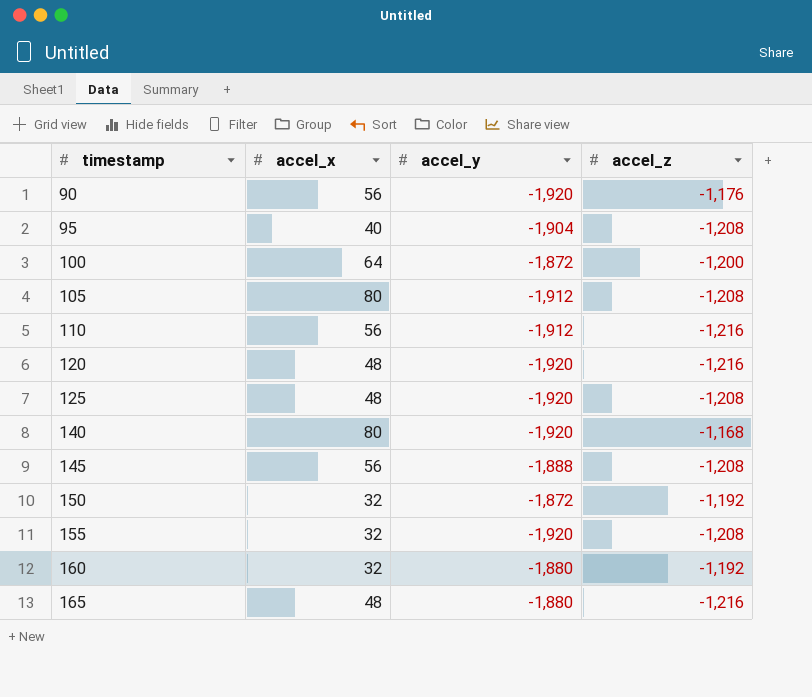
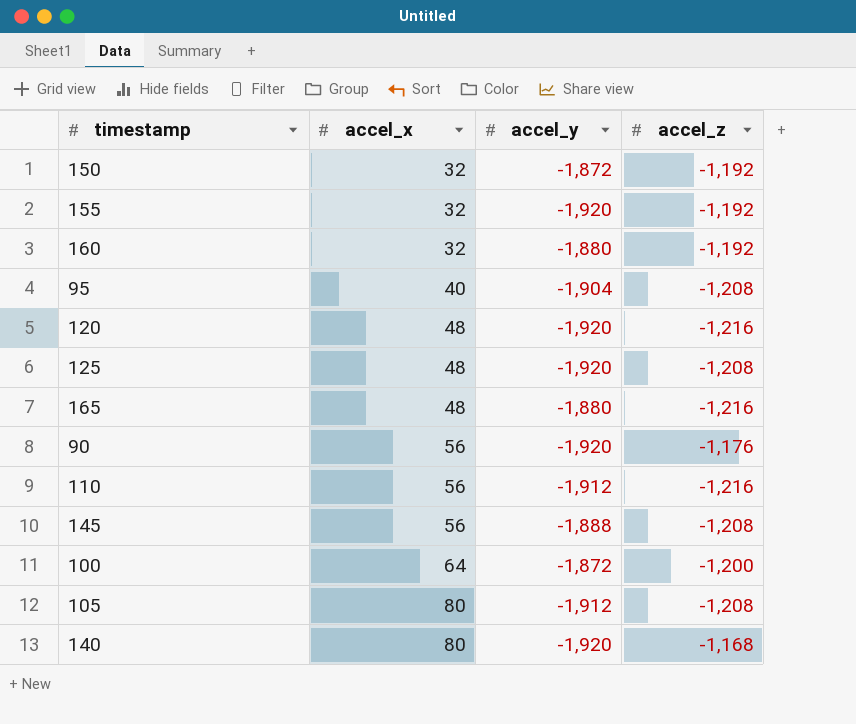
row order: timestamp ascending -> accel_x ascending
155 | accel_z: -1,208 -> -1,192

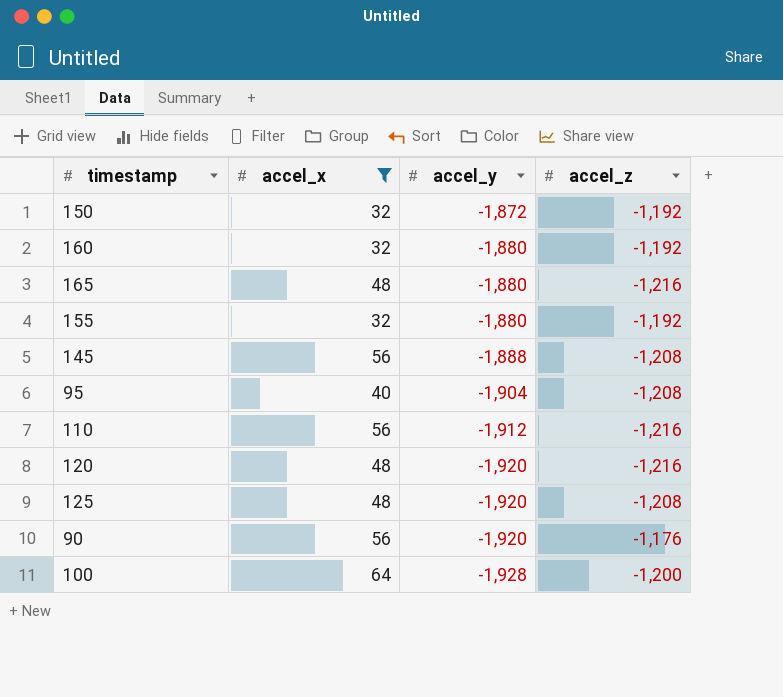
filter: none -> accel_x != 80
row order: accel_x ascending -> accel_y descending
155 | accel_y: -1,920 -> -1,880
100 | accel_y: -1,872 -> -1,928

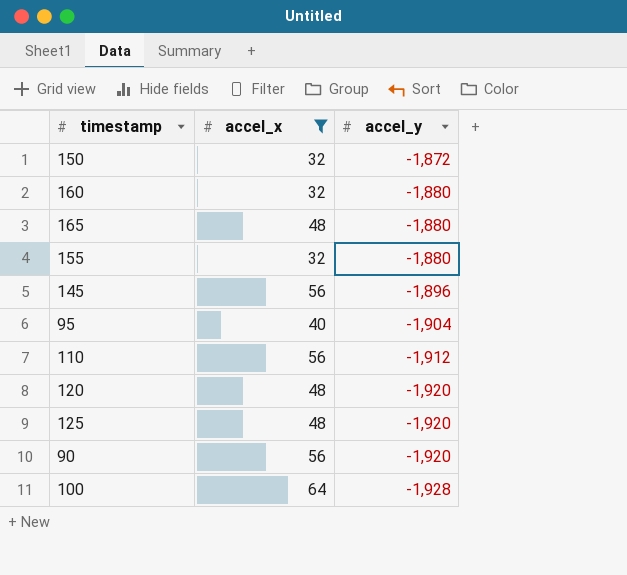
column accel_z | position: 4 -> none
145 | accel_y: -1,888 -> -1,896

